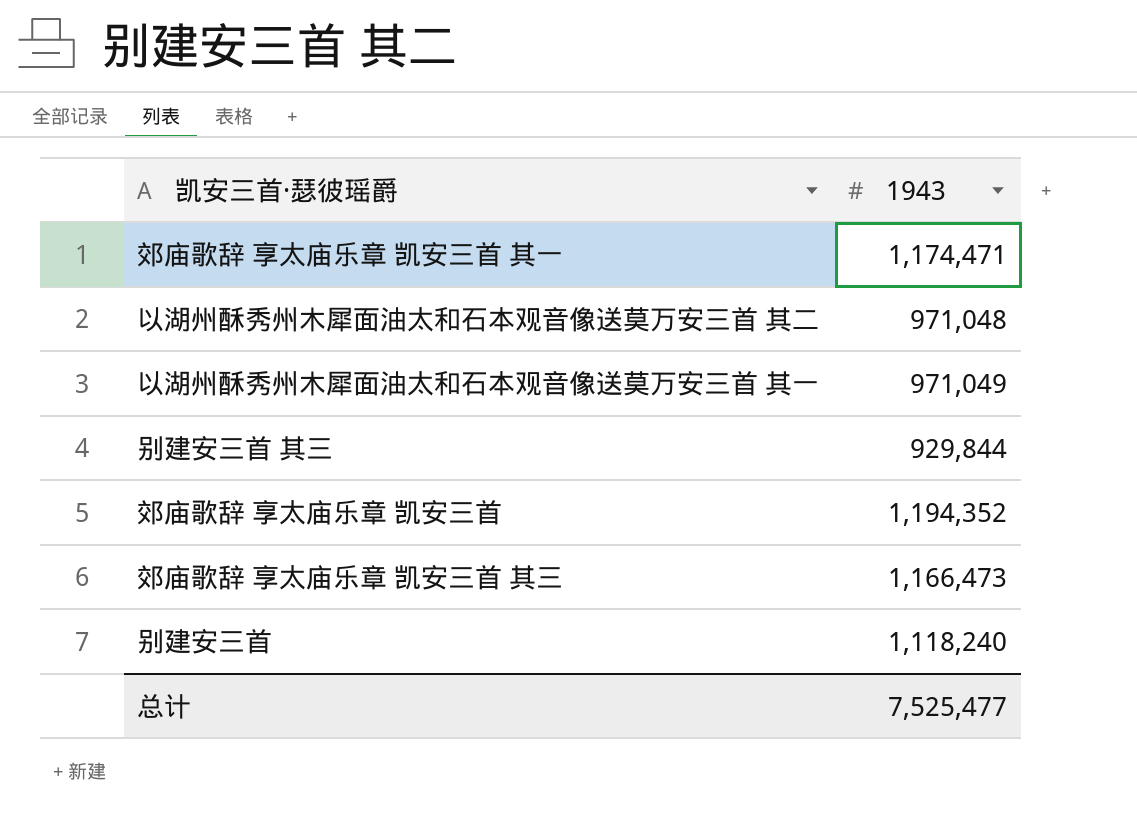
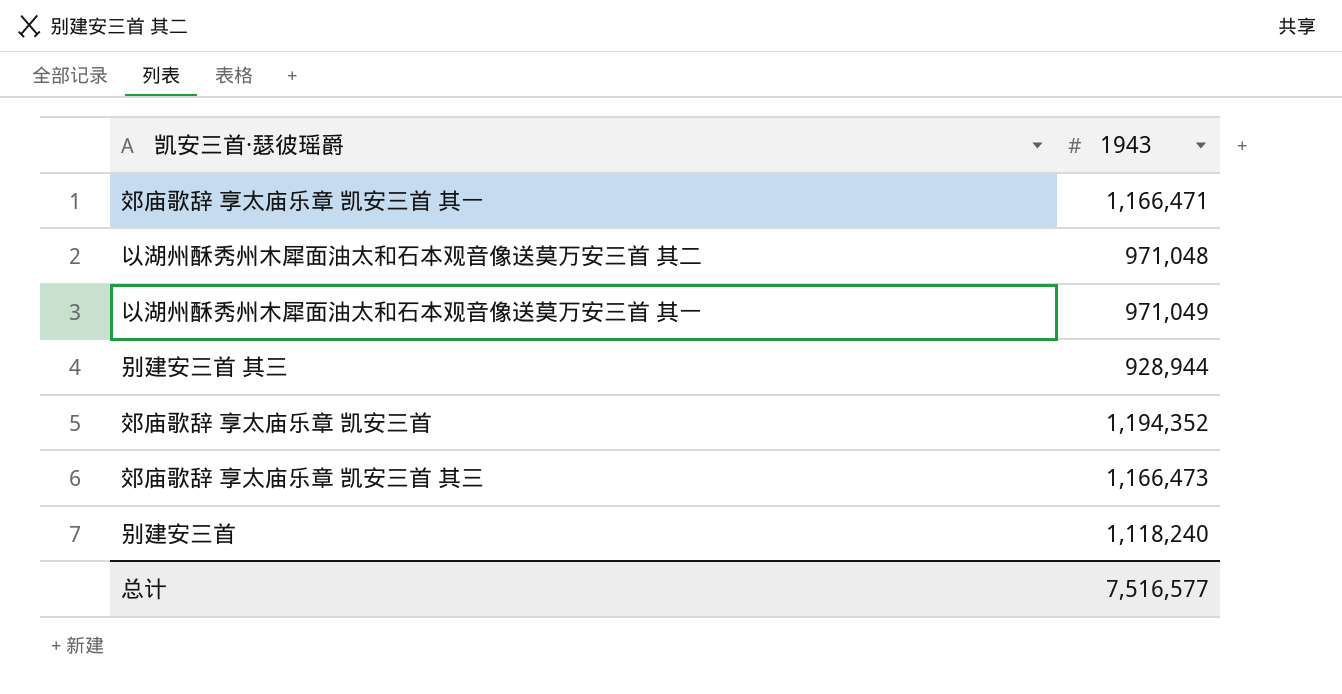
郊庙歌辞 享太庙乐章 凯安三首 其一 | 1943: 1,174,471 -> 1,166,471
别建安三首 其三 | 1943: 929,844 -> 928,944
总计 | 1943: 7,525,477 -> 7,516,577

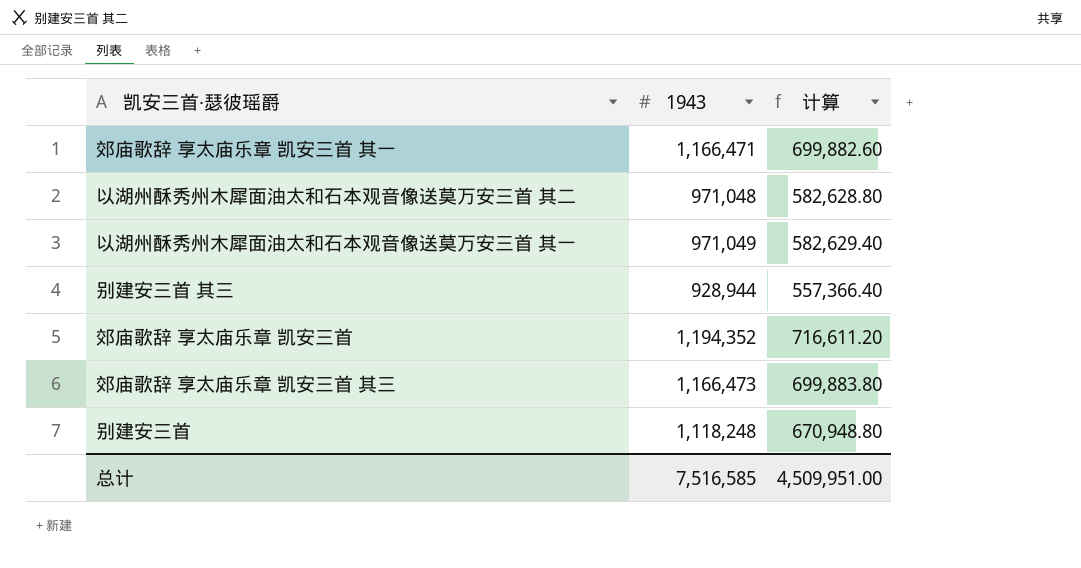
column 计算 | formula: none -> [1943] * 0.6
别建安三首 | 1943: 1,118,240 -> 1,118,248
总计 | 1943: 7,516,577 -> 7,516,585

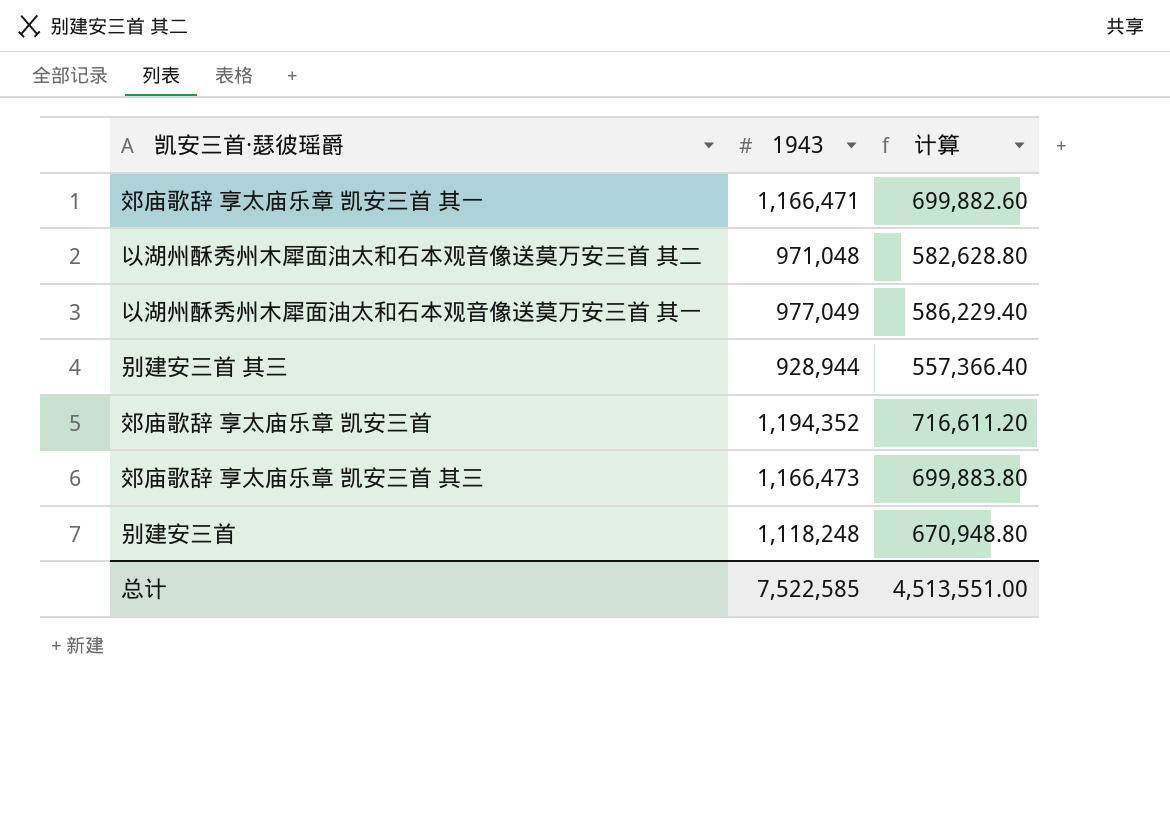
以湖州酥秀州木犀面油太和石本观音像送莫万安三首 其一 | 1943: 971,049 -> 977,049
以湖州酥秀州木犀面油太和石本观音像送莫万安三首 其一 | 计算: 582,629.40 -> 586,229.40
总计 | 1943: 7,516,585 -> 7,522,585
总计 | 计算: 4,509,951.00 -> 4,513,551.00

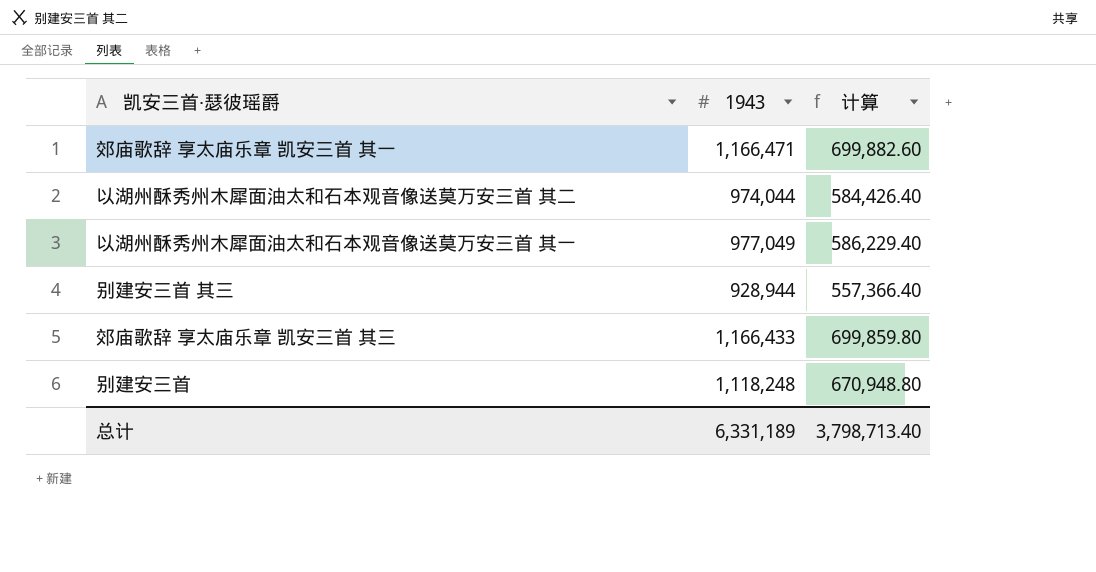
row 郊庙歌辞 享太庙乐章 凯安三首: 1,194,352 | 716,611.20 -> none
以湖州酥秀州木犀面油太和石本观音像送莫万安三首 其二 | 1943: 971,048 -> 974,044
以湖州酥秀州木犀面油太和石本观音像送莫万安三首 其二 | 计算: 582,628.80 -> 584,426.40
郊庙歌辞 享太庙乐章 凯安三首 其三 | 1943: 1,166,473 -> 1,166,433
郊庙歌辞 享太庙乐章 凯安三首 其三 | 计算: 699,883.80 -> 699,859.80
总计 | 1943: 7,522,585 -> 6,331,189
总计 | 计算: 4,513,551.00 -> 3,798,713.40

